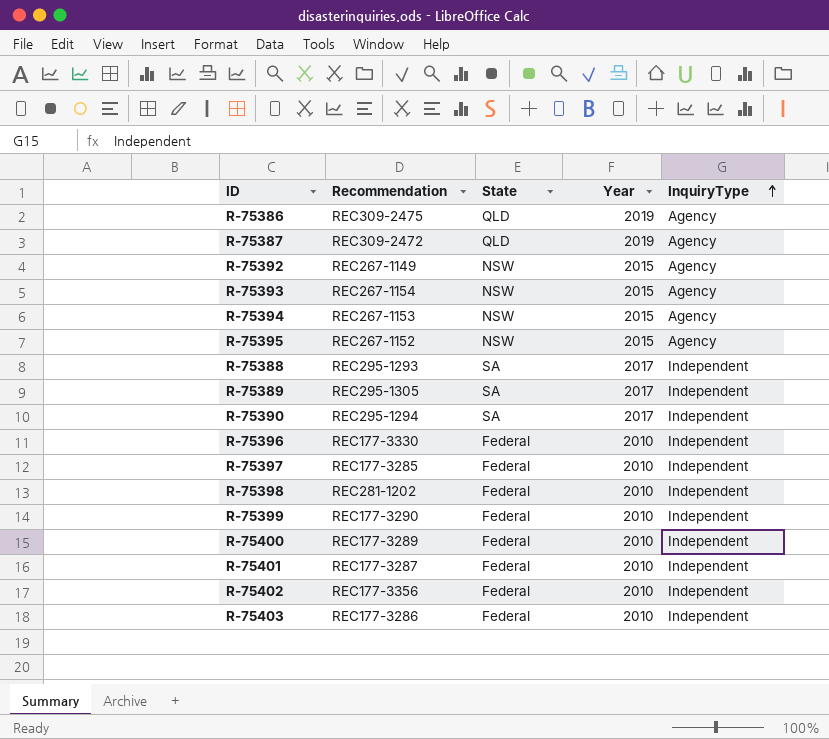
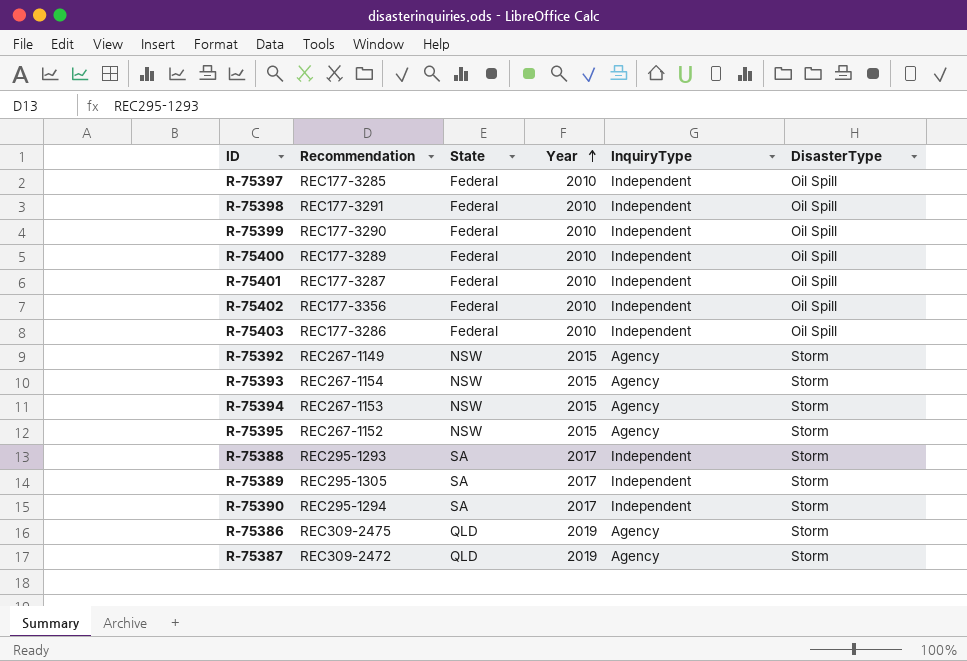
row order: InquiryType ascending -> Year ascending
column DisasterType | position: none -> 6
row R-75396: REC177-3330 | Federal | 2010 | Independent -> none
R-75398 | Recommendation: REC281-1202 -> REC177-3291

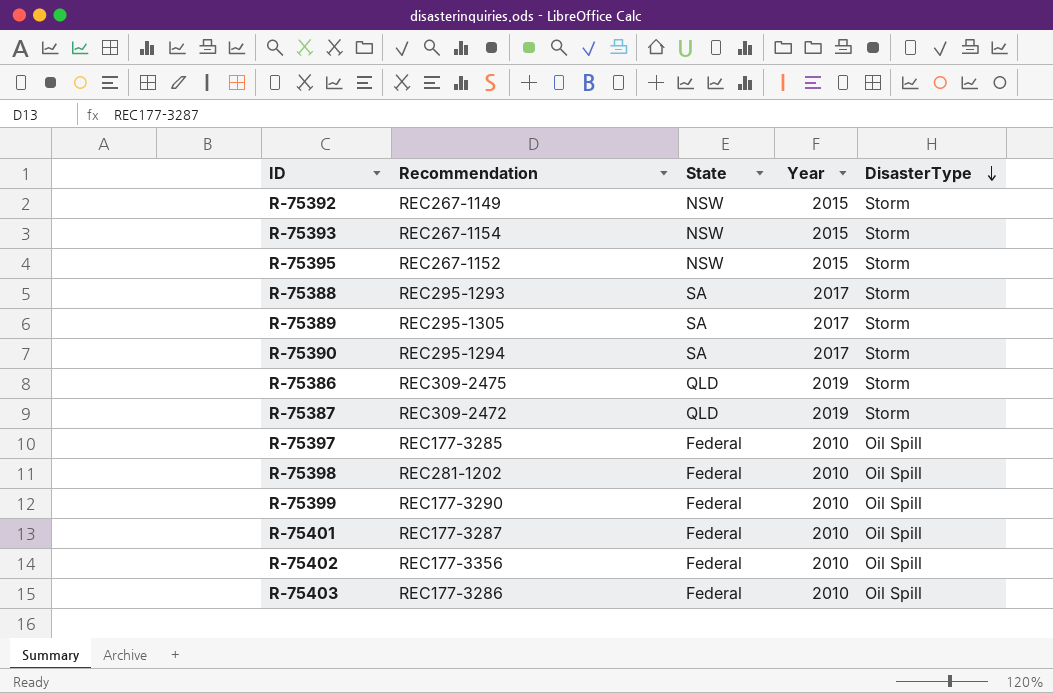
row order: Year ascending -> DisasterType descending
column InquiryType | position: 5 -> none
row R-75400: REC177-3289 | Federal | 2010 | Independent | Oil Spill -> none
row R-75394: REC267-1153 | NSW | 2015 | Agency | Storm -> none
R-75398 | Recommendation: REC177-3291 -> REC281-1202

